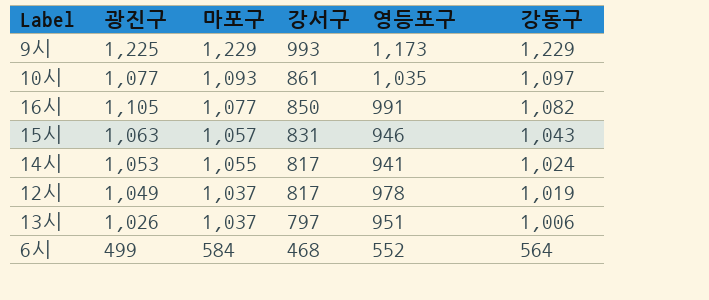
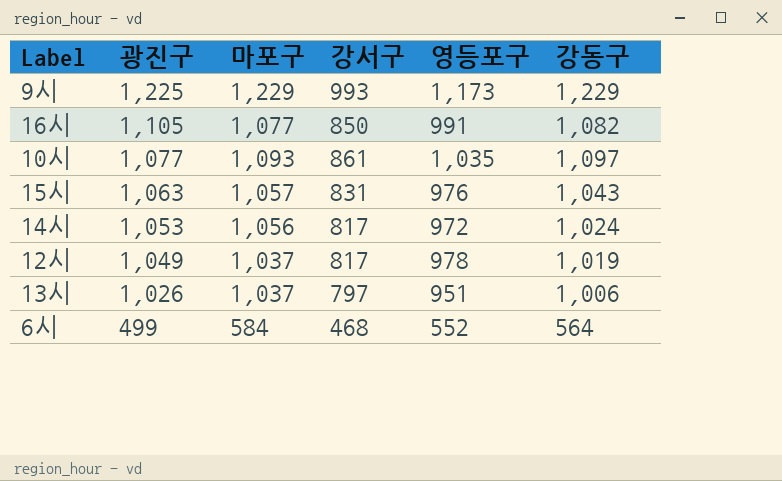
row order: 마포구 descending -> 광진구 descending
15시 | 영등포구: 946 -> 976
14시 | 마포구: 1,055 -> 1,056
14시 | 영등포구: 941 -> 972

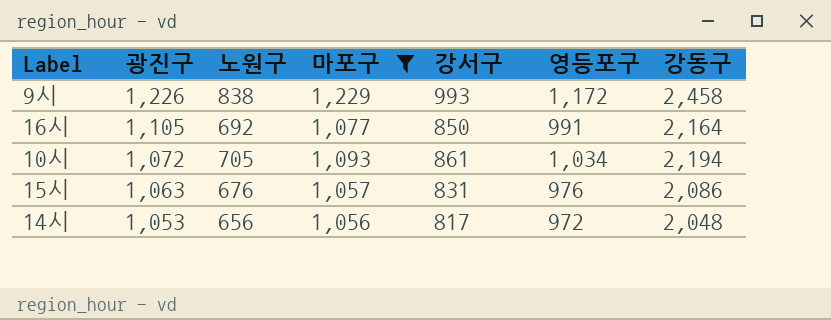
filter: none -> 마포구 >= 1,056
column 노원구 | position: none -> 3
9시 | 광진구: 1,225 -> 1,226
9시 | 영등포구: 1,173 -> 1,172
9시 | 강동구: 1,229 -> 2,458
16시 | 강동구: 1,082 -> 2,164
10시 | 광진구: 1,077 -> 1,072
10시 | 영등포구: 1,035 -> 1,034
10시 | 강동구: 1,097 -> 2,194
15시 | 강동구: 1,043 -> 2,086
14시 | 강동구: 1,024 -> 2,048

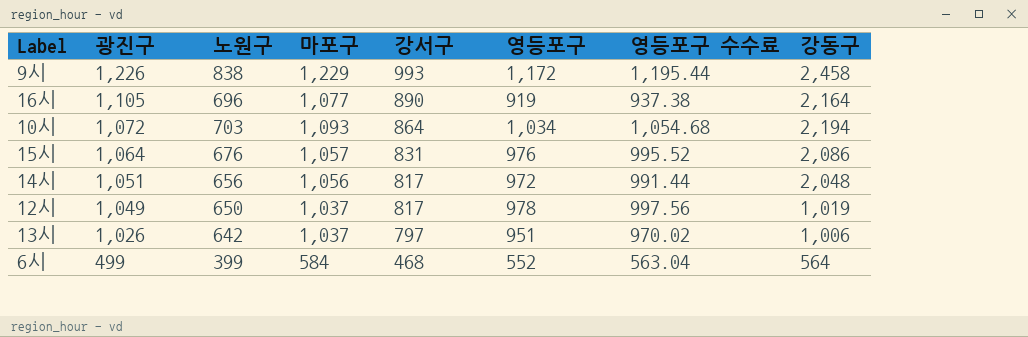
filter: 마포구 >= 1,056 -> none
column 영등포구 수수료 | formula: none -> [영등포구] * 1.02
16시 | 노원구: 692 -> 696
16시 | 강서구: 850 -> 890
16시 | 영등포구: 991 -> 919
10시 | 노원구: 705 -> 703
10시 | 강서구: 861 -> 864
15시 | 광진구: 1,063 -> 1,064
14시 | 광진구: 1,053 -> 1,051

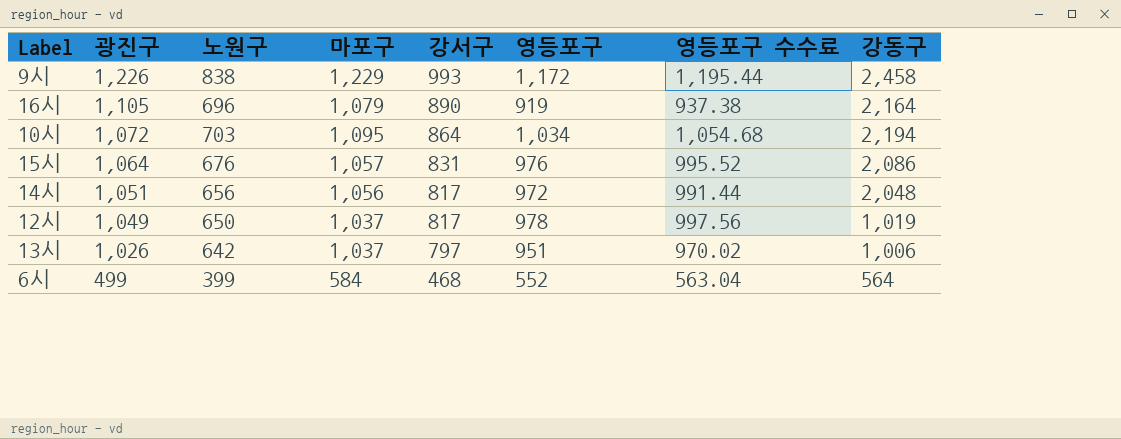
16시 | 마포구: 1,077 -> 1,079
10시 | 마포구: 1,093 -> 1,095

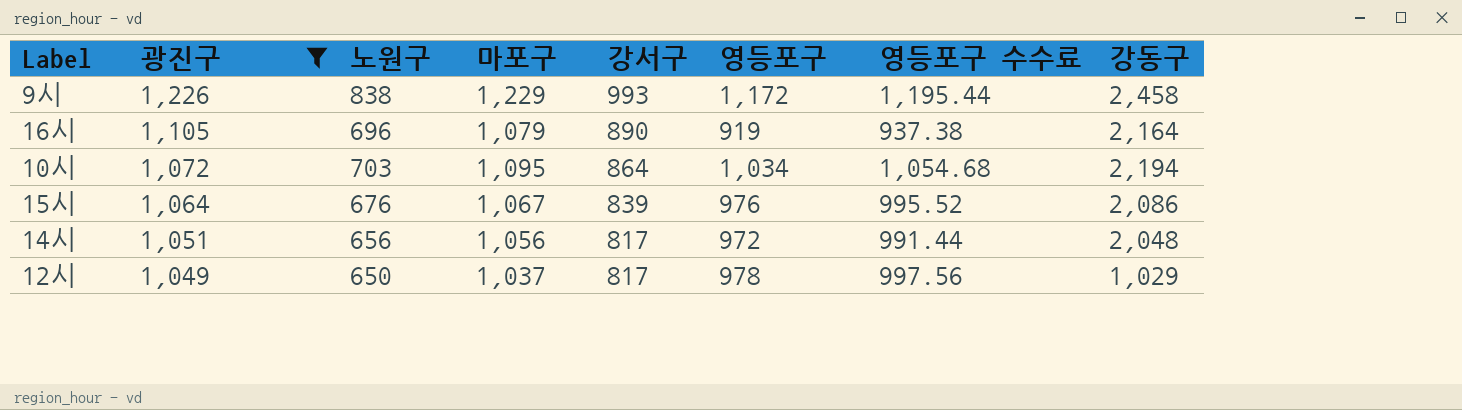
filter: none -> 광진구 >= 1,049
15시 | 마포구: 1,057 -> 1,067
15시 | 강서구: 831 -> 839
12시 | 강동구: 1,019 -> 1,029

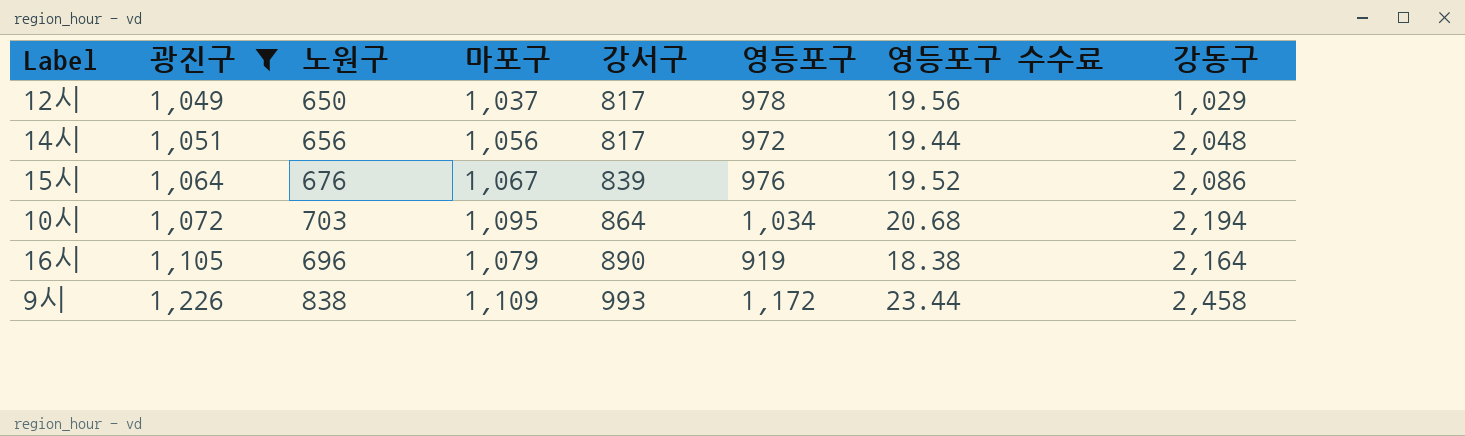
row order: 광진구 descending -> 광진구 ascending
column 영등포구 수수료 | formula: [영등포구] * 1.02 -> [영등포구] * 0.02
9시 | 마포구: 1,229 -> 1,109

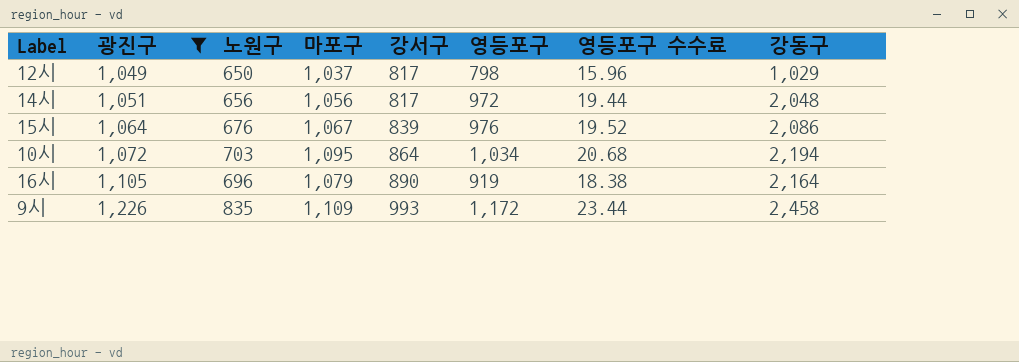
12시 | 영등포구: 978 -> 798
12시 | 영등포구 수수료: 19.56 -> 15.96
9시 | 노원구: 838 -> 835

